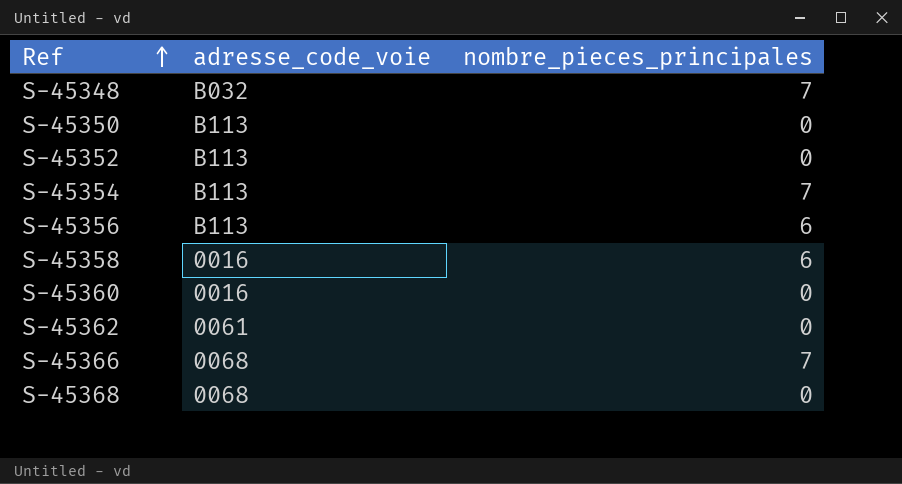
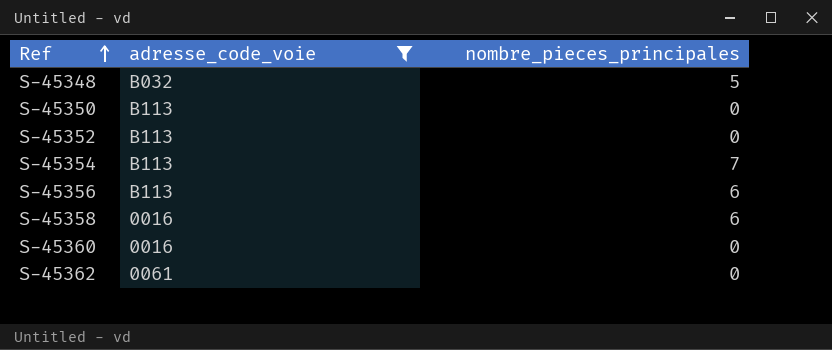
filter: none -> adresse_code_voie != 0068
S-45348 | nombre_pieces_principales: 7 -> 5

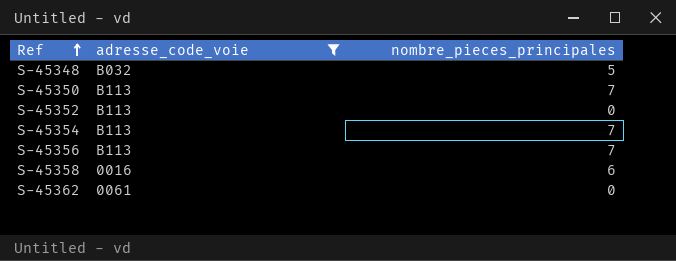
row S-45360: 0016 | 0 -> none
S-45350 | nombre_pieces_principales: 0 -> 7
S-45356 | nombre_pieces_principales: 6 -> 7

